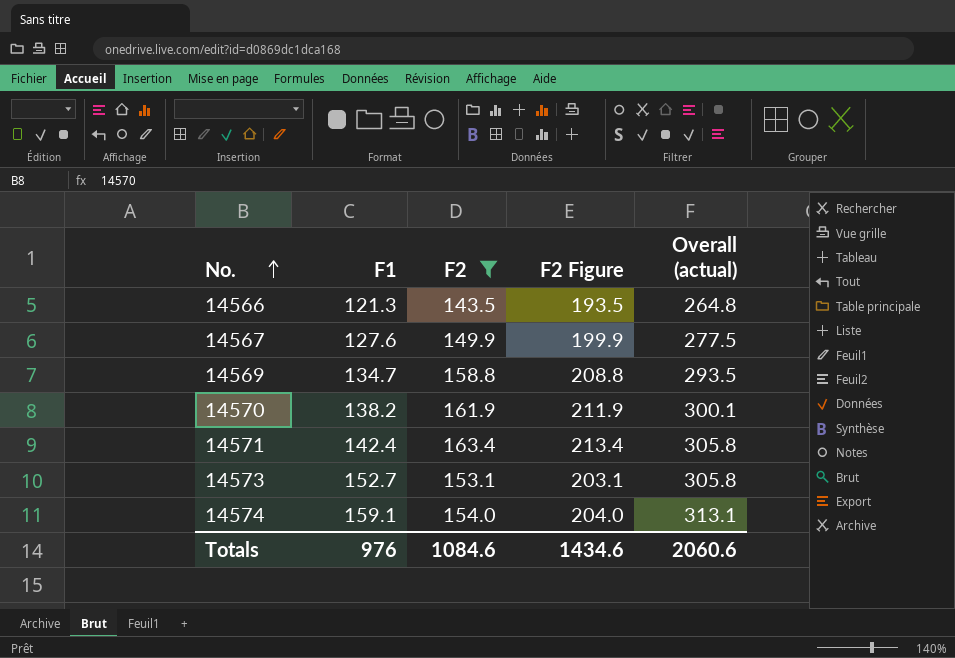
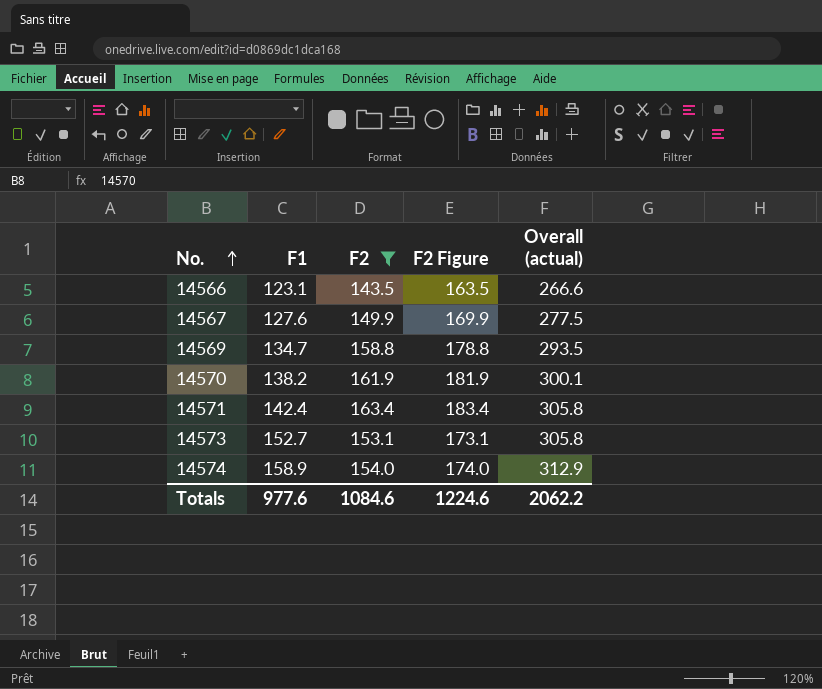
column F2 Figure | formula: [F2] + 50 -> [F2] + 20
14566 | F1: 121.3 -> 123.1
14566 | Overall (actual): 264.8 -> 266.6
14574 | F1: 159.1 -> 158.9
14574 | Overall (actual): 313.1 -> 312.9
Totals | F1: 976 -> 977.6
Totals | F2 Figure: 1434.6 -> 1224.6
Totals | Overall (actual): 2060.6 -> 2062.2

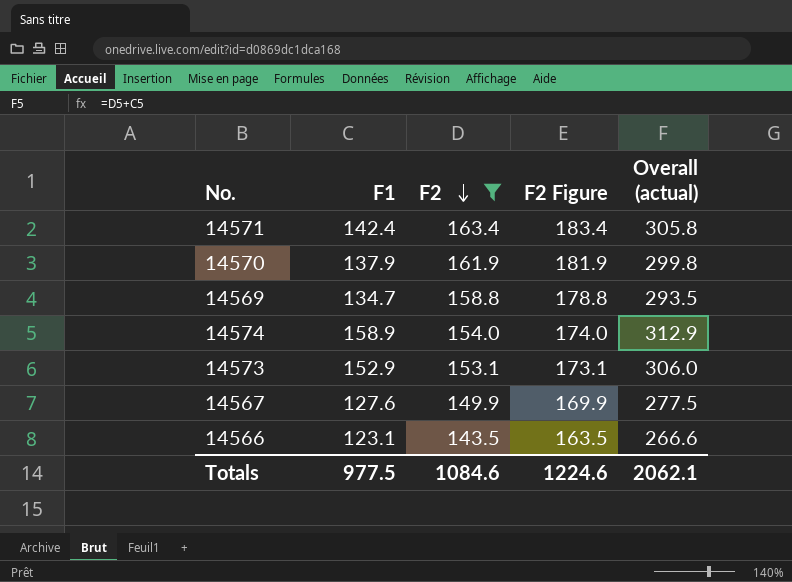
row order: No. ascending -> F2 descending
14570 | F1: 138.2 -> 137.9
14570 | Overall (actual): 300.1 -> 299.8
14573 | F1: 152.7 -> 152.9
14573 | Overall (actual): 305.8 -> 306.0
Totals | F1: 977.6 -> 977.5
Totals | Overall (actual): 2062.2 -> 2062.1

